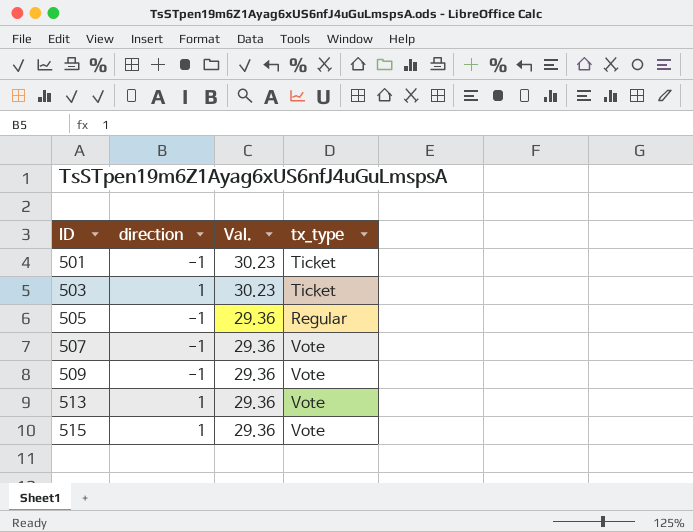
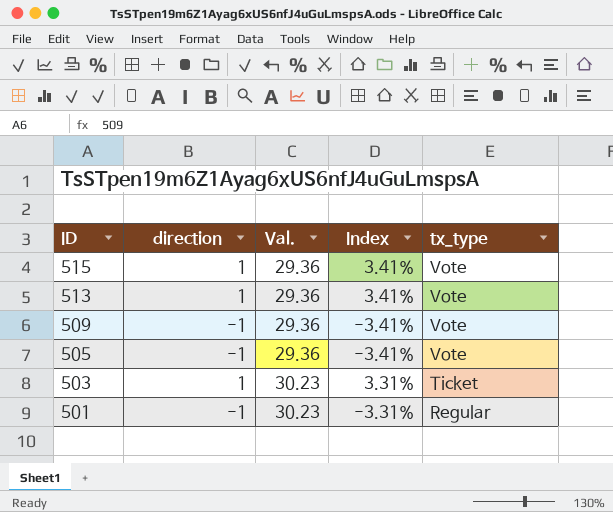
row order: ID ascending -> ID descending
column Index | formula: none -> [direction] / [Val.]
row 507: -1 | 29.36 | Vote -> none
505 | tx_type: Regular -> Vote
501 | tx_type: Ticket -> Regular

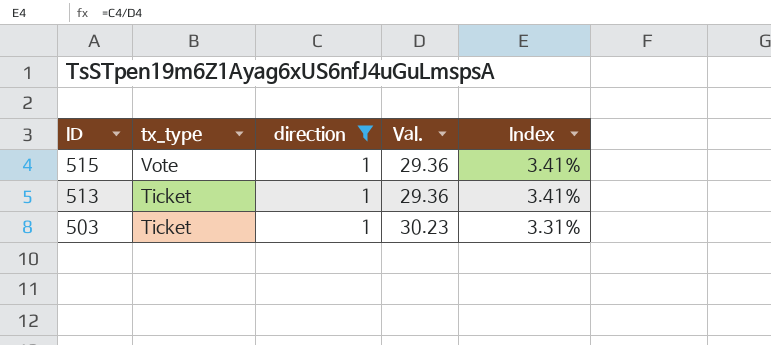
filter: none -> direction = 1
column tx_type | position: 5 -> 2
513 | tx_type: Vote -> Ticket

